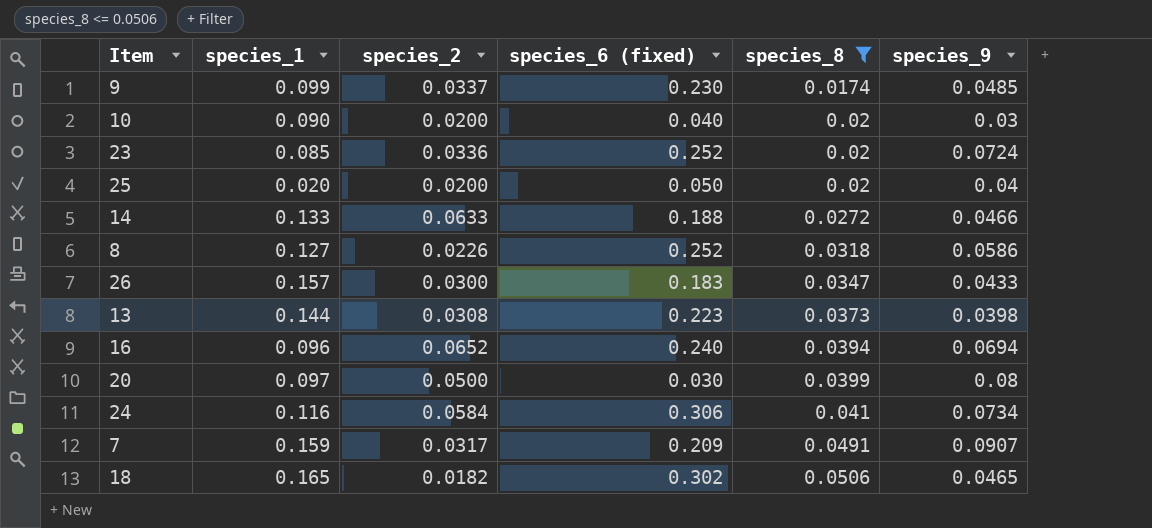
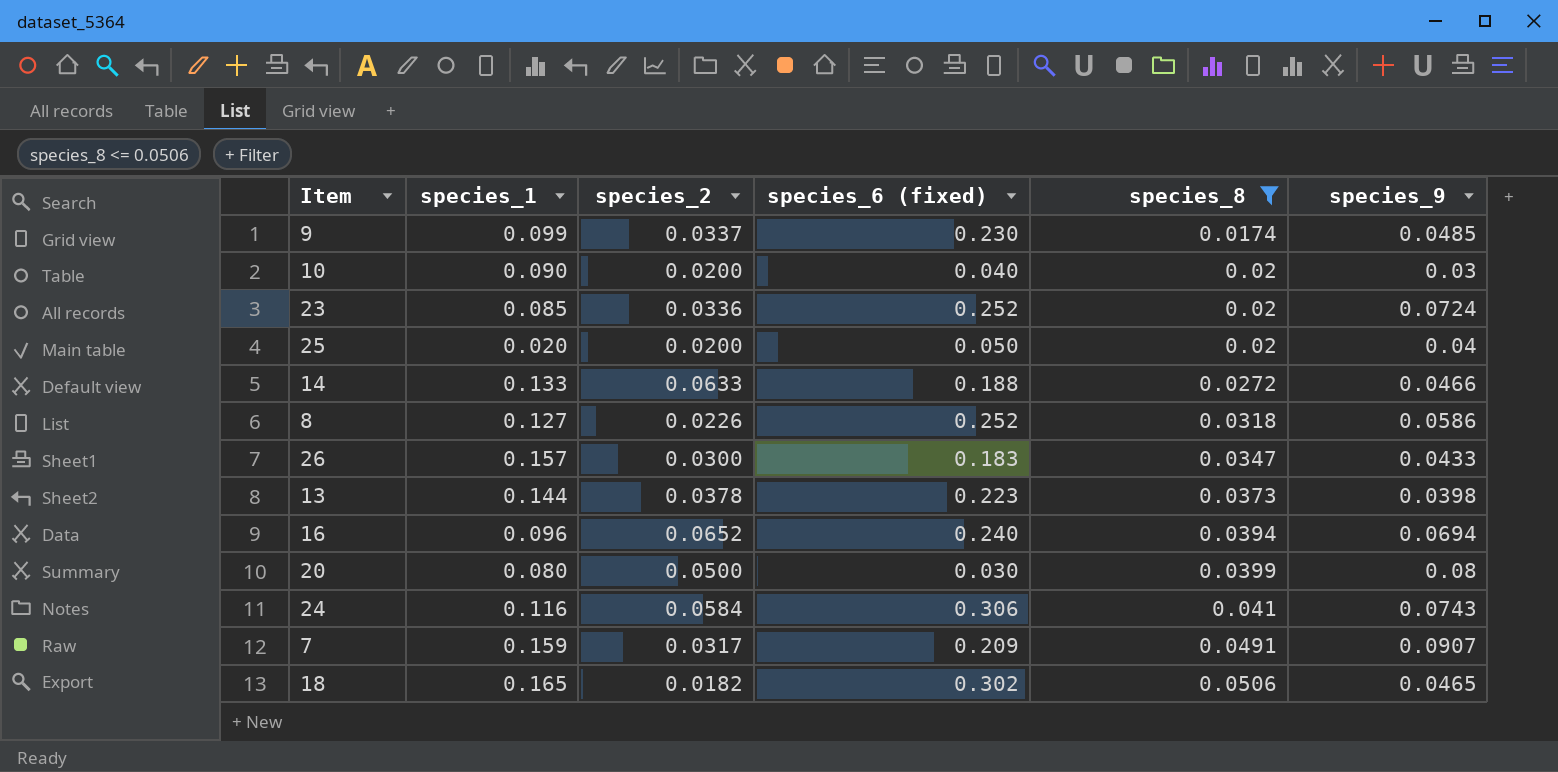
13 | species_2: 0.0308 -> 0.0378
20 | species_1: 0.097 -> 0.080
24 | species_9: 0.0734 -> 0.0743

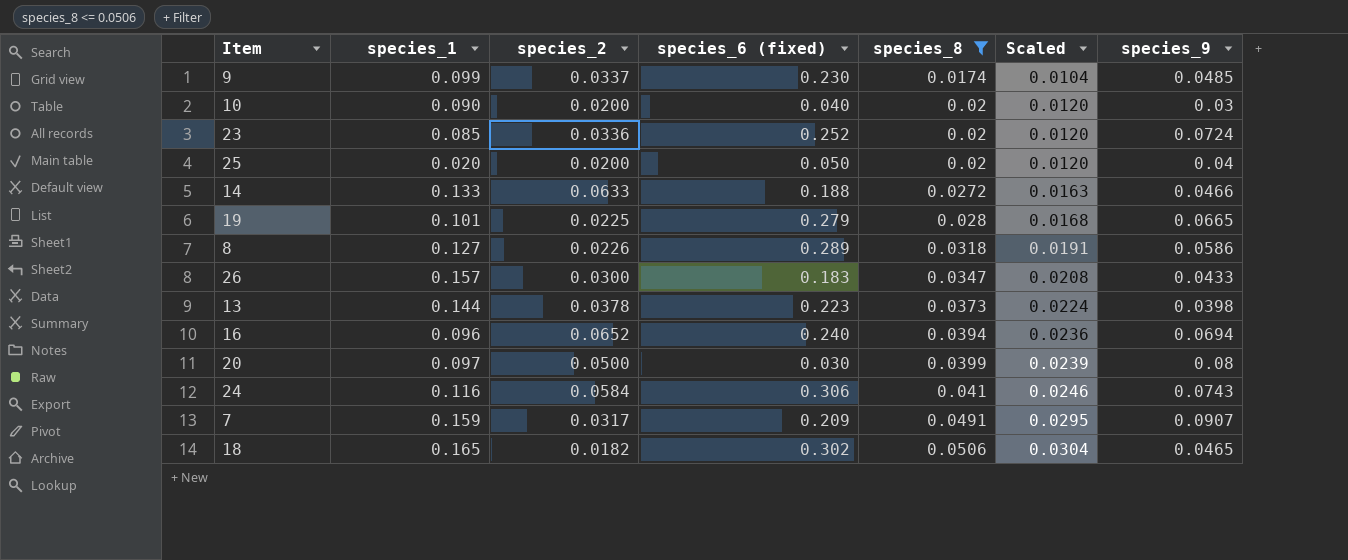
column Scaled | formula: none -> [species_8] * 0.6
row 19: none -> 0.101 | 0.0225 | 0.279 | 0.028 | 0.0168 | 0.0665
8 | species_6 (fixed): 0.252 -> 0.289
20 | species_1: 0.080 -> 0.097

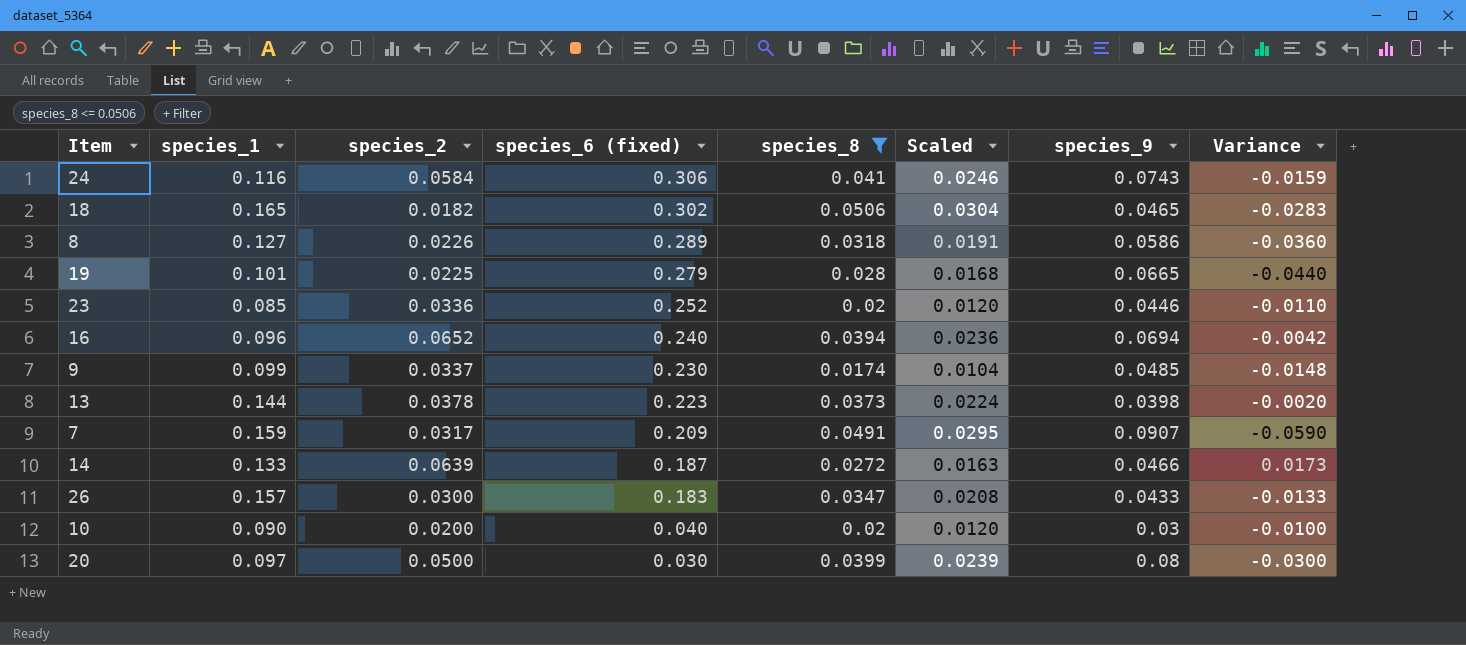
row order: species_8 ascending -> species_6 (fixed) descending
column Variance | formula: none -> [species_2] - [species_9]
row 25: 0.020 | 0.0200 | 0.050 | 0.02 | 0.0120 | 0.04 -> none
23 | species_9: 0.0724 -> 0.0446
14 | species_2: 0.0633 -> 0.0639
14 | species_6 (fixed): 0.188 -> 0.187

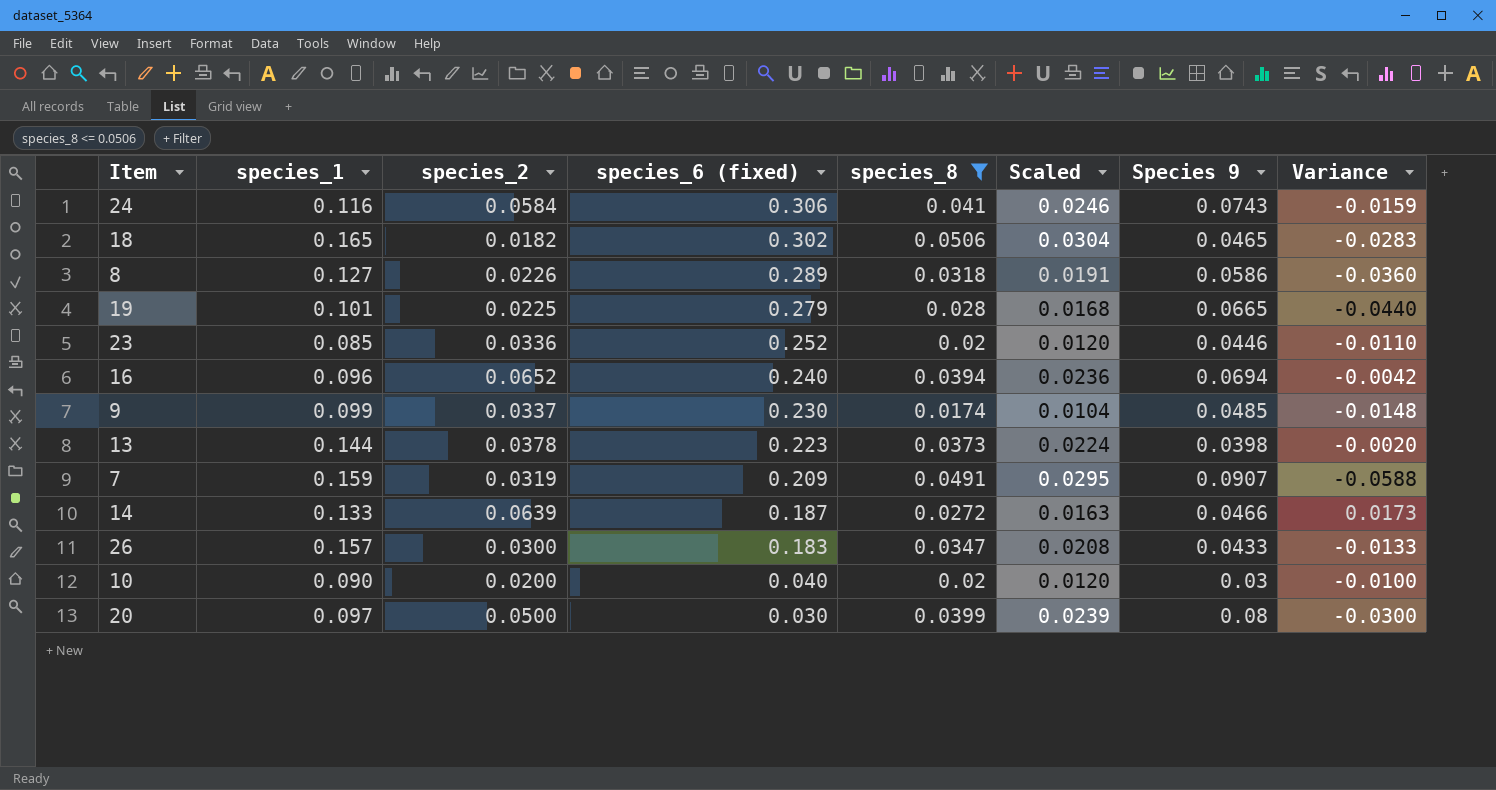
column name: species_9 -> Species 9
7 | species_2: 0.0317 -> 0.0319
7 | Variance: -0.0590 -> -0.0588

